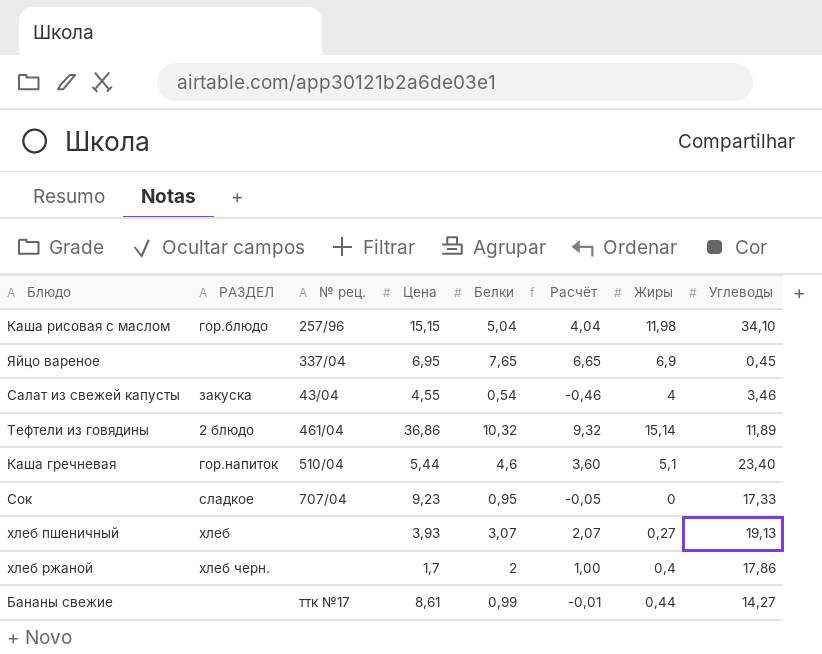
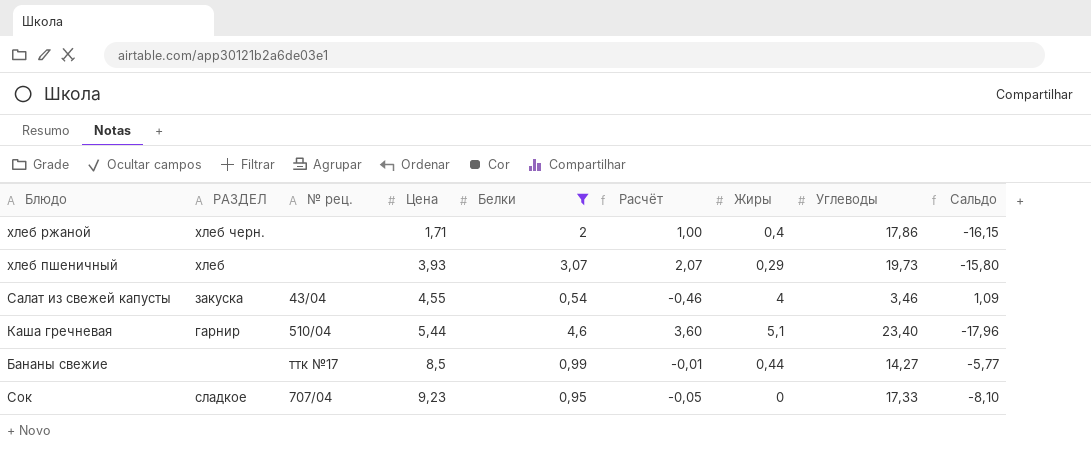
filter: none -> Белки <= 4,6
row order: none -> Цена ascending
column Сальдо | formula: none -> [Цена] - [Углеводы]
хлеб ржаной | Цена: 1,7 -> 1,71
хлеб пшеничный | Жиры: 0,27 -> 0,29
хлеб пшеничный | Углеводы: 19,13 -> 19,73
Каша гречневая | РАЗДЕЛ: гор.напиток -> гарнир
Бананы свежие | Цена: 8,61 -> 8,5

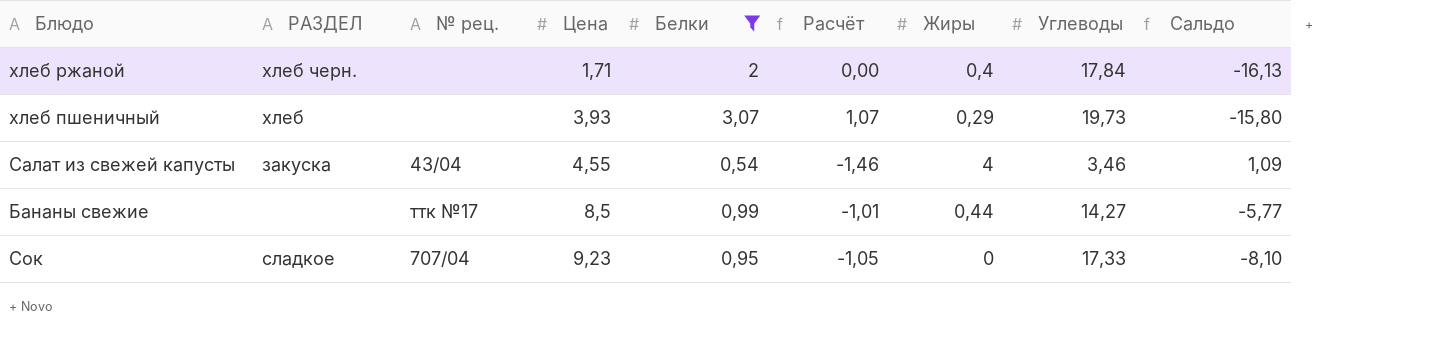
column Расчёт | formula: [Белки] - 1 -> [Белки] - 2
row Каша гречневая: гарнир | 510/04 | 5,44 | 4,6 | 3,60 | 5,1 | 23,40 | -17,96 -> none
хлеб ржаной | Углеводы: 17,86 -> 17,84
хлеб ржаной | Сальдо: -16,15 -> -16,13

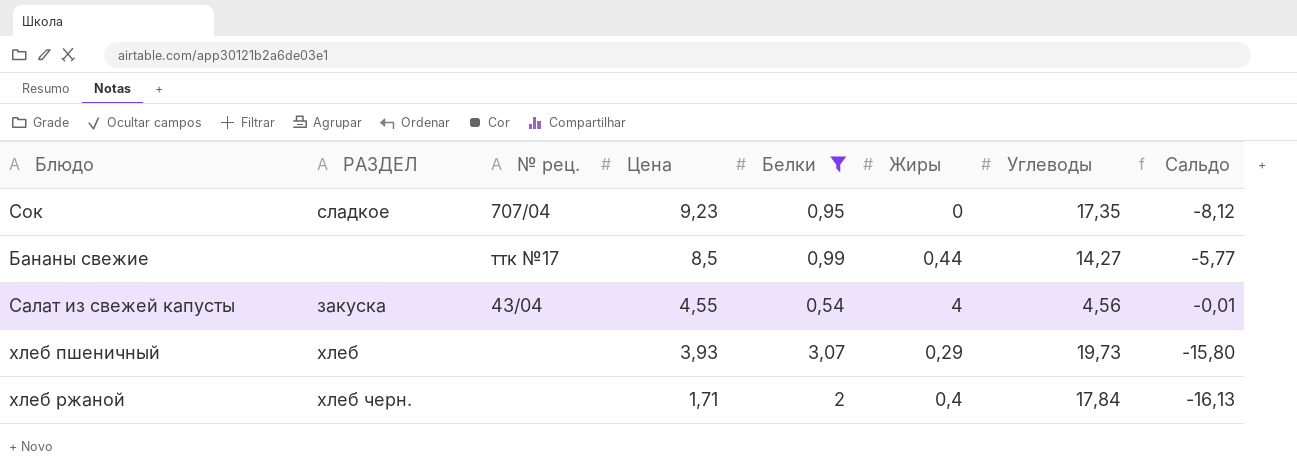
row order: Цена ascending -> Цена descending
column Расчёт | formula: [Белки] - 2 -> none
Сок | Углеводы: 17,33 -> 17,35
Сок | Сальдо: -8,10 -> -8,12
Салат из свежей капусты | Углеводы: 3,46 -> 4,56
Салат из свежей капусты | Сальдо: 1,09 -> -0,01

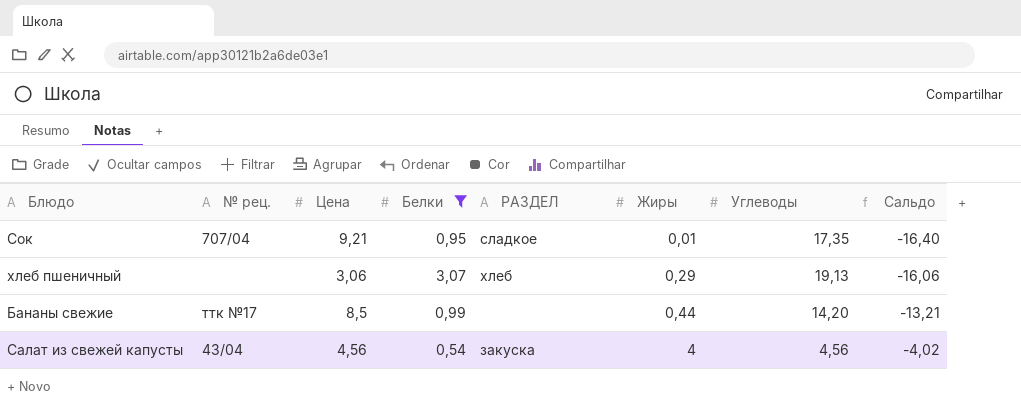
row order: Цена descending -> Жиры ascending
column РАЗДЕЛ | position: 2 -> 5
column Сальдо | formula: [Цена] - [Углеводы] -> [Белки] - [Углеводы]
row хлеб ржаной: хлеб черн. | none | 1,71 | 2 | 0,4 | 17,84 | -16,13 -> none
Сок | Цена: 9,23 -> 9,21
Сок | Жиры: 0 -> 0,01
хлеб пшеничный | Цена: 3,93 -> 3,06
хлеб пшеничный | Углеводы: 19,73 -> 19,13
Бананы свежие | Углеводы: 14,27 -> 14,20
Салат из свежей капусты | Цена: 4,55 -> 4,56

